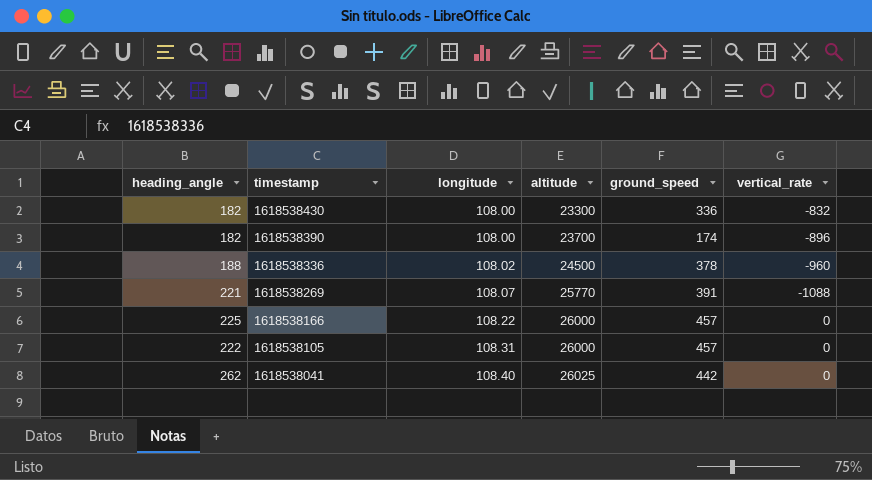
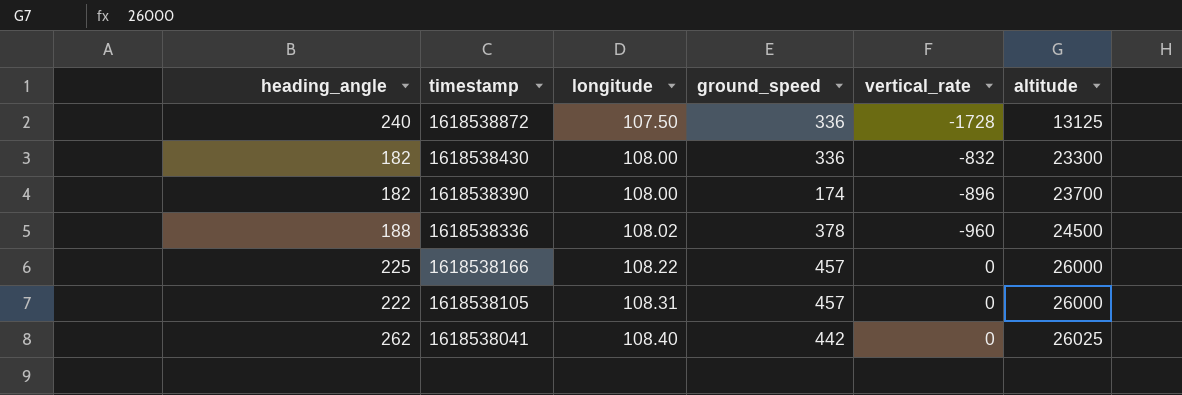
column altitude | position: 4 -> 6
row 1618538269: 221 | 108.07 | 25770 | 391 | -1088 -> none
row 1618538872: none -> 240 | 107.50 | 336 | -1728 | 13125

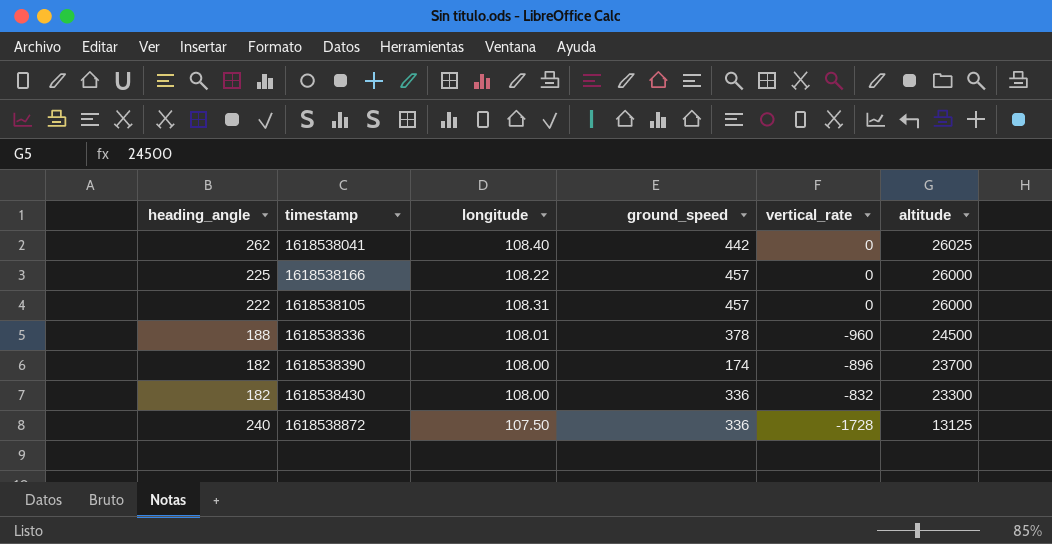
row order: timestamp descending -> altitude descending
1618538336 | longitude: 108.02 -> 108.01

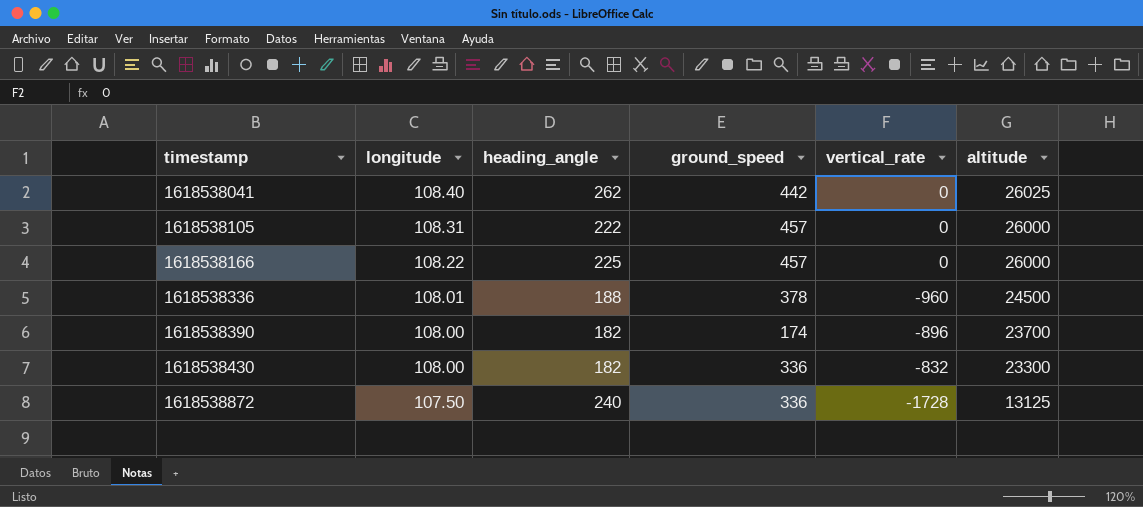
row order: altitude descending -> timestamp ascending
column heading_angle | position: 1 -> 3

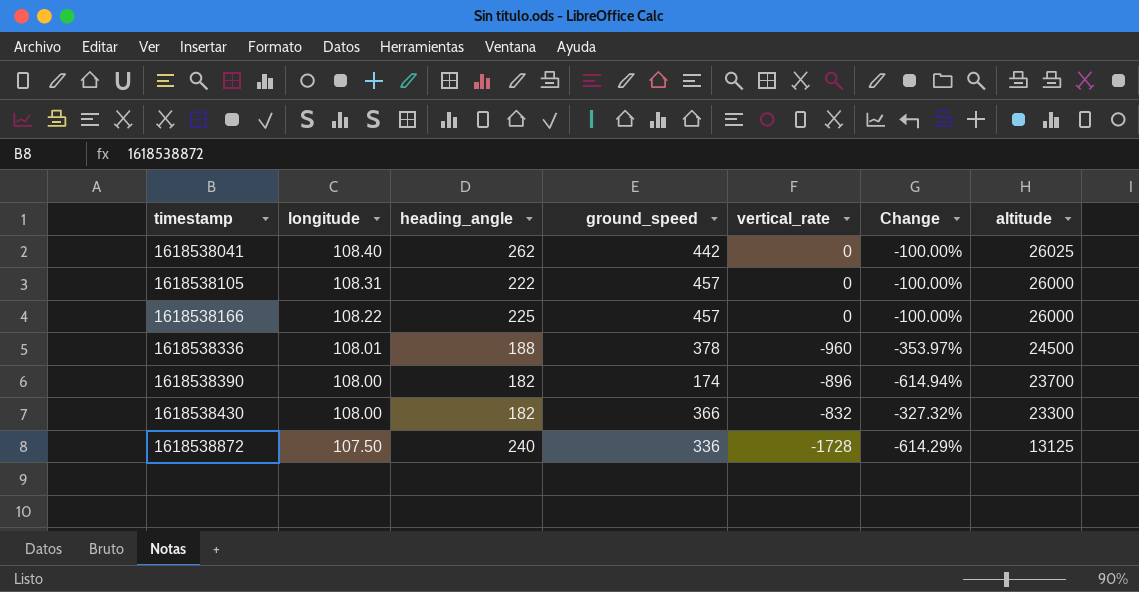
column Change | formula: none -> ([vertical_rate] - [ground_speed]) / [ground_speed]
1618538430 | ground_speed: 336 -> 366

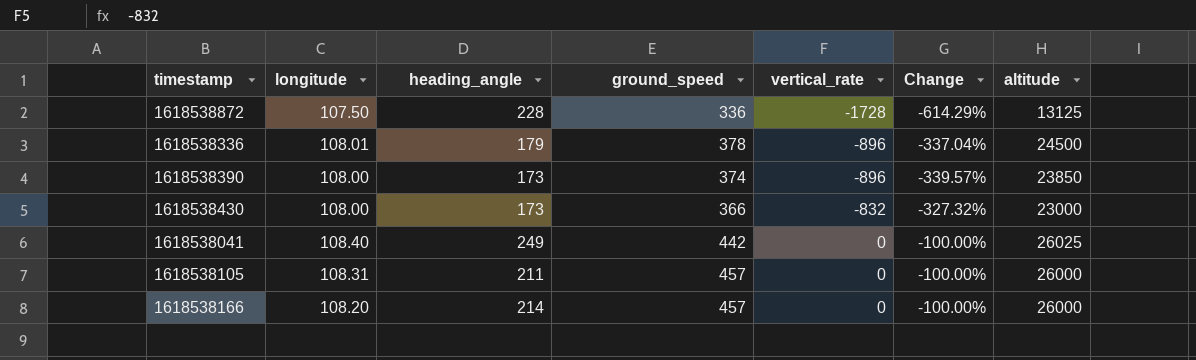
row order: timestamp ascending -> vertical_rate ascending
1618538872 | heading_angle: 240 -> 228
1618538336 | heading_angle: 188 -> 179
1618538336 | vertical_rate: -960 -> -896
1618538336 | Change: -353.97% -> -337.04%
1618538390 | heading_angle: 182 -> 173
1618538390 | ground_speed: 174 -> 374
1618538390 | Change: -614.94% -> -339.57%
1618538390 | altitude: 23700 -> 23850
1618538430 | heading_angle: 182 -> 173
1618538430 | altitude: 23300 -> 23000
1618538041 | heading_angle: 262 -> 249
1618538105 | heading_angle: 222 -> 211
1618538166 | longitude: 108.22 -> 108.20
1618538166 | heading_angle: 225 -> 214

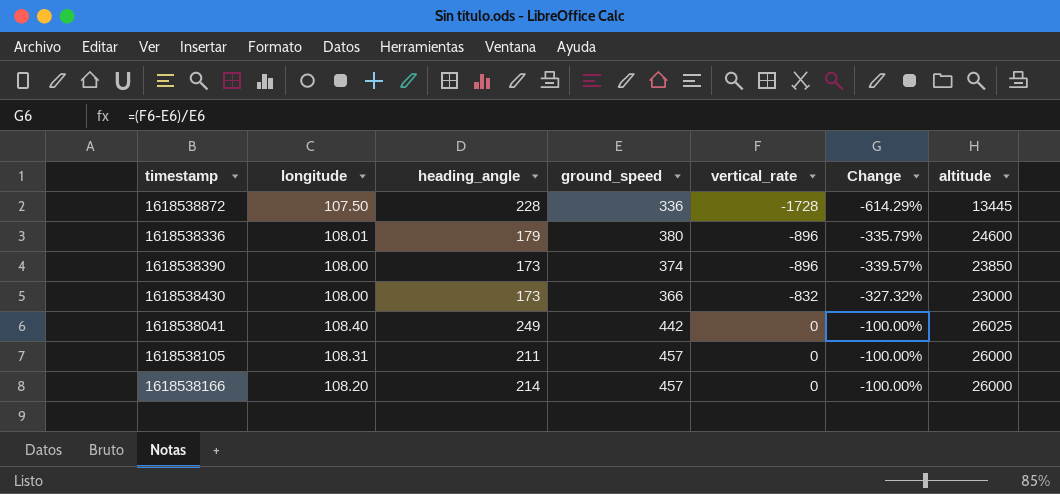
1618538872 | altitude: 13125 -> 13445
1618538336 | ground_speed: 378 -> 380
1618538336 | Change: -337.04% -> -335.79%
1618538336 | altitude: 24500 -> 24600

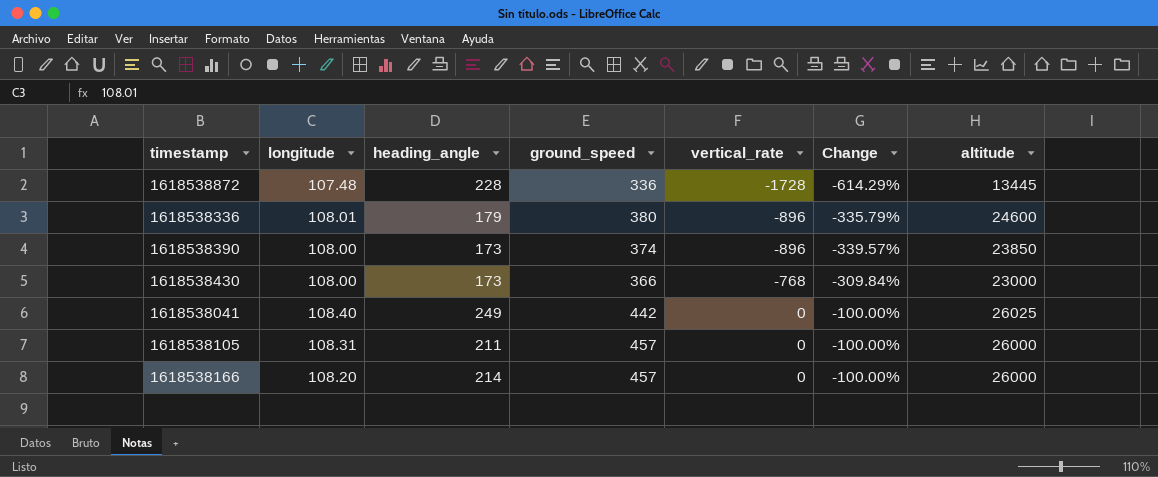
1618538872 | longitude: 107.50 -> 107.48
1618538430 | vertical_rate: -832 -> -768
1618538430 | Change: -327.32% -> -309.84%

